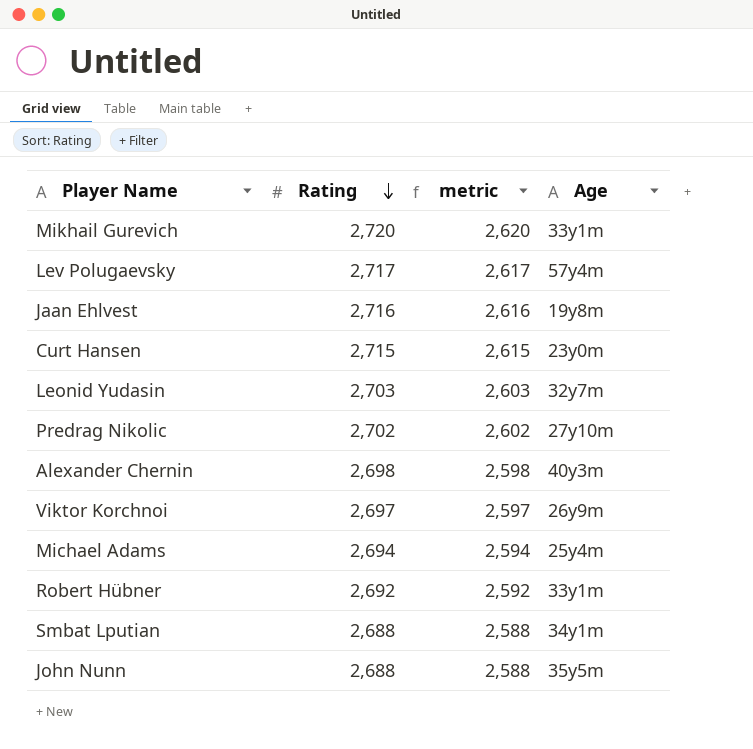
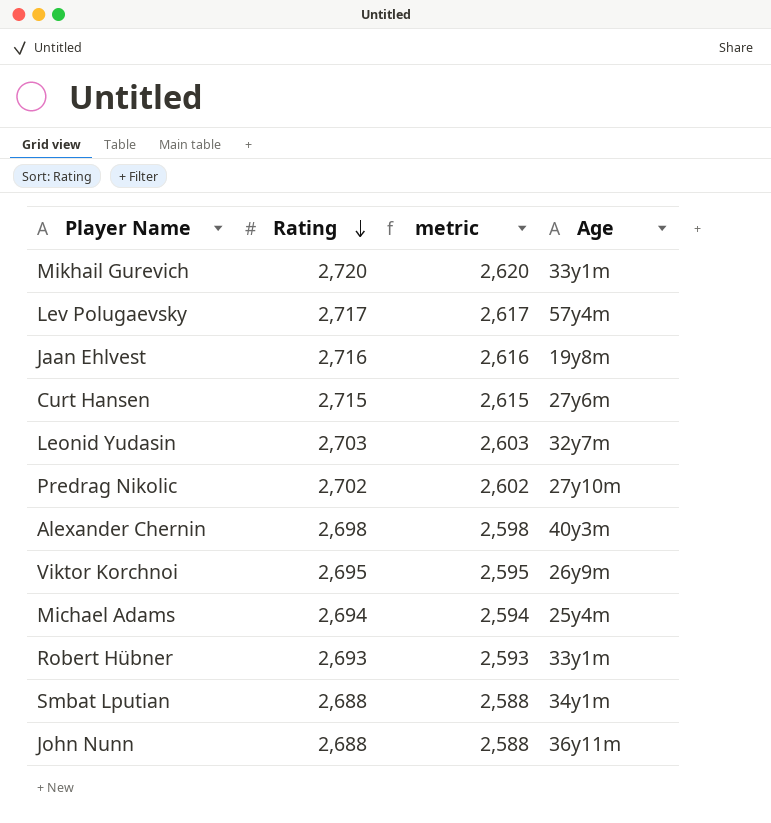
Curt Hansen | Age: 23y0m -> 27y6m
Viktor Korchnoi | Rating: 2,697 -> 2,695
Viktor Korchnoi | metric: 2,597 -> 2,595
Robert Hübner | Rating: 2,692 -> 2,693
Robert Hübner | metric: 2,592 -> 2,593
John Nunn | Age: 35y5m -> 36y11m

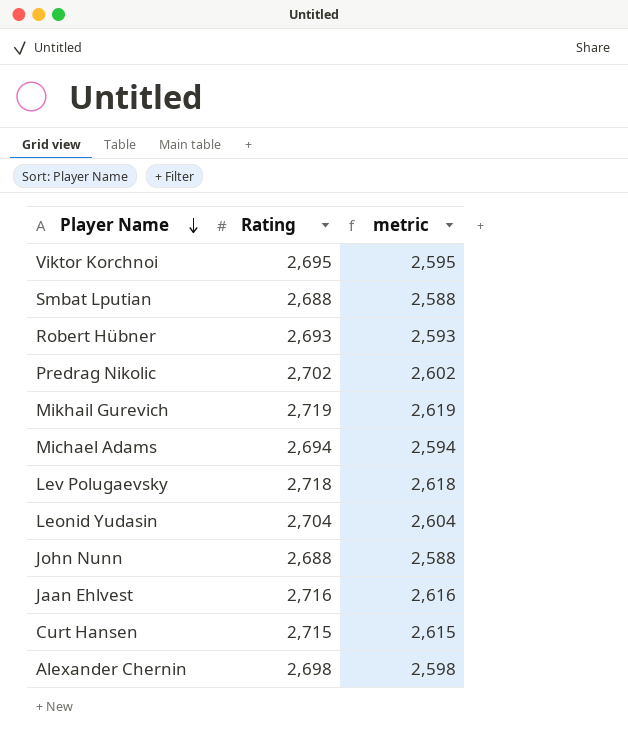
row order: Rating descending -> Player Name descending
column Age | position: 4 -> none
Mikhail Gurevich | Rating: 2,720 -> 2,719
Mikhail Gurevich | metric: 2,620 -> 2,619
Lev Polugaevsky | Rating: 2,717 -> 2,718
Lev Polugaevsky | metric: 2,617 -> 2,618
Leonid Yudasin | Rating: 2,703 -> 2,704
Leonid Yudasin | metric: 2,603 -> 2,604

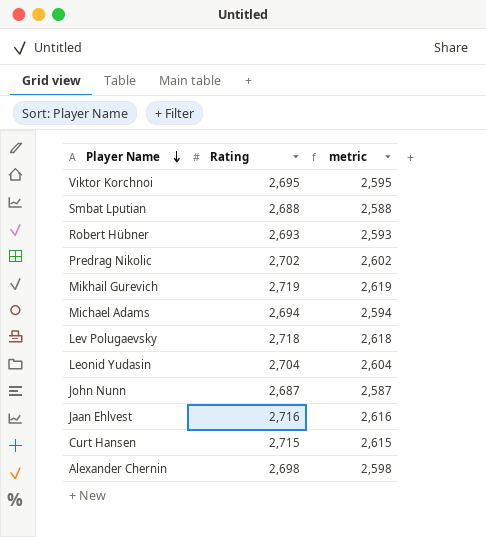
John Nunn | Rating: 2,688 -> 2,687
John Nunn | metric: 2,588 -> 2,587

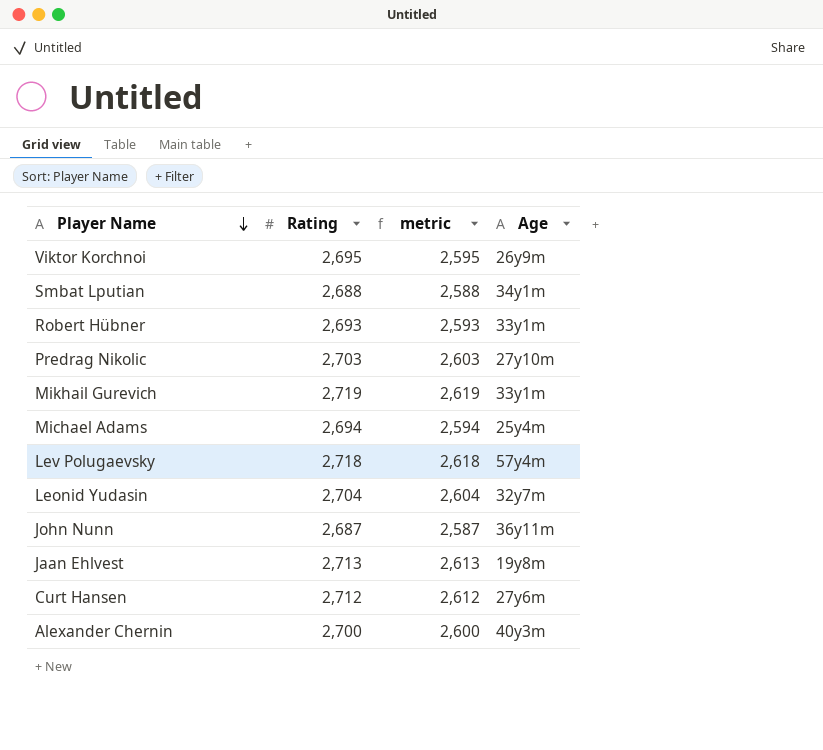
column Age | position: none -> 4
Predrag Nikolic | Rating: 2,702 -> 2,703
Predrag Nikolic | metric: 2,602 -> 2,603
Jaan Ehlvest | Rating: 2,716 -> 2,713
Jaan Ehlvest | metric: 2,616 -> 2,613
Curt Hansen | Rating: 2,715 -> 2,712
Curt Hansen | metric: 2,615 -> 2,612
Alexander Chernin | Rating: 2,698 -> 2,700
Alexander Chernin | metric: 2,598 -> 2,600

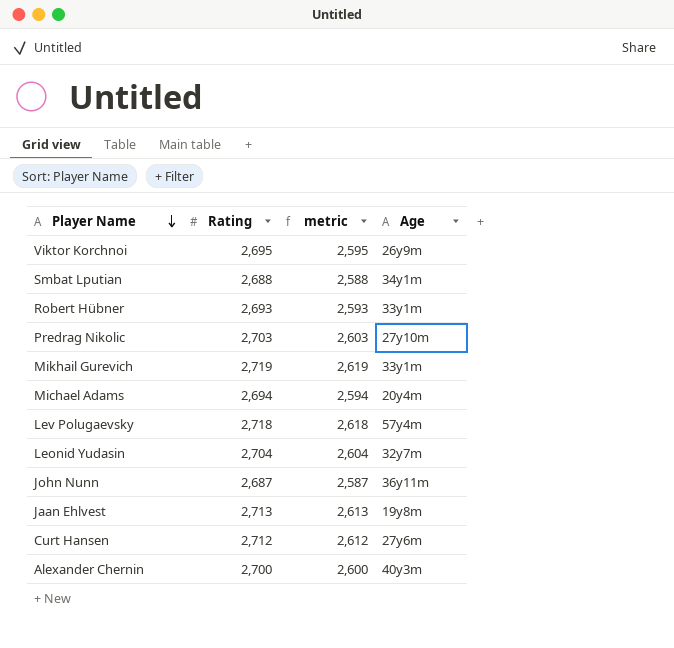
Michael Adams | Age: 25y4m -> 20y4m

